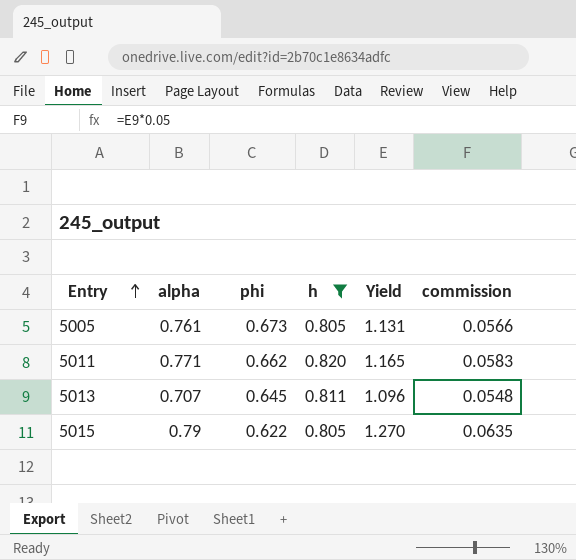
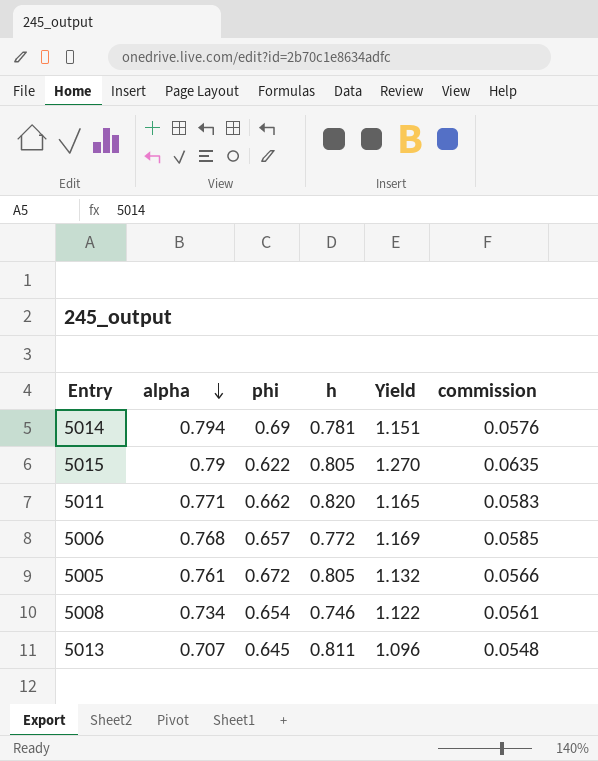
filter: h >= 0.805 -> none
row order: Entry ascending -> alpha descending
5005 | phi: 0.673 -> 0.672
5005 | Yield: 1.131 -> 1.132

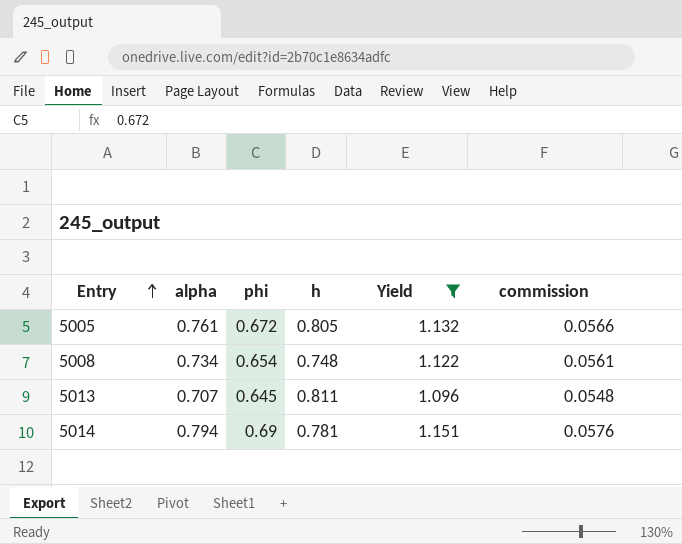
filter: none -> Yield <= 1.151
row order: alpha descending -> Entry ascending
5008 | h: 0.746 -> 0.748

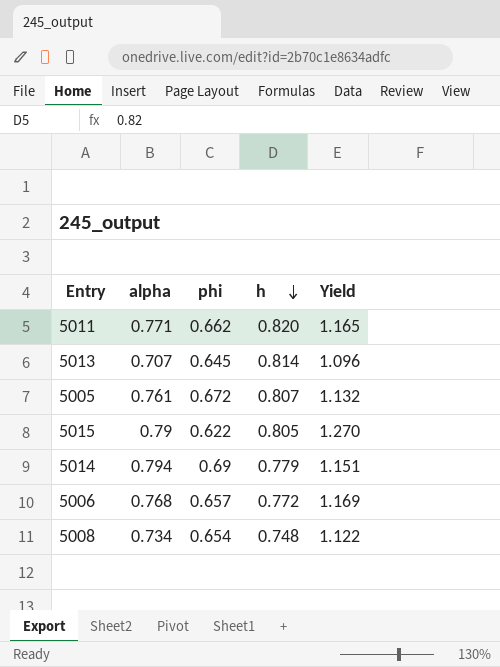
filter: Yield <= 1.151 -> none
row order: Entry ascending -> h descending
column commission | formula: [Yield] * 0.05 -> none
5013 | h: 0.811 -> 0.814
5005 | h: 0.805 -> 0.807
5014 | h: 0.781 -> 0.779

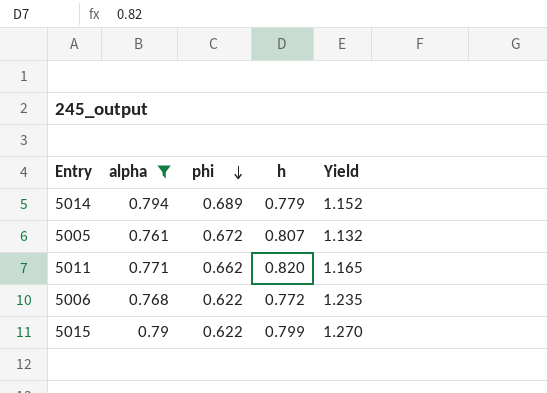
filter: none -> alpha >= 0.761
row order: h descending -> phi descending
5014 | phi: 0.69 -> 0.689
5014 | Yield: 1.151 -> 1.152
5006 | phi: 0.657 -> 0.622
5006 | Yield: 1.169 -> 1.235
5015 | h: 0.805 -> 0.799

